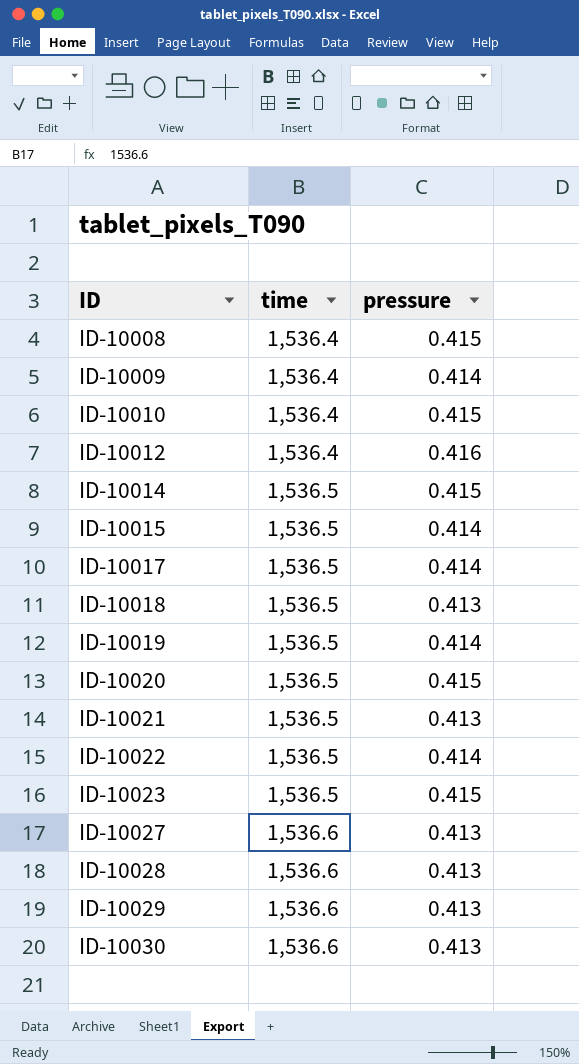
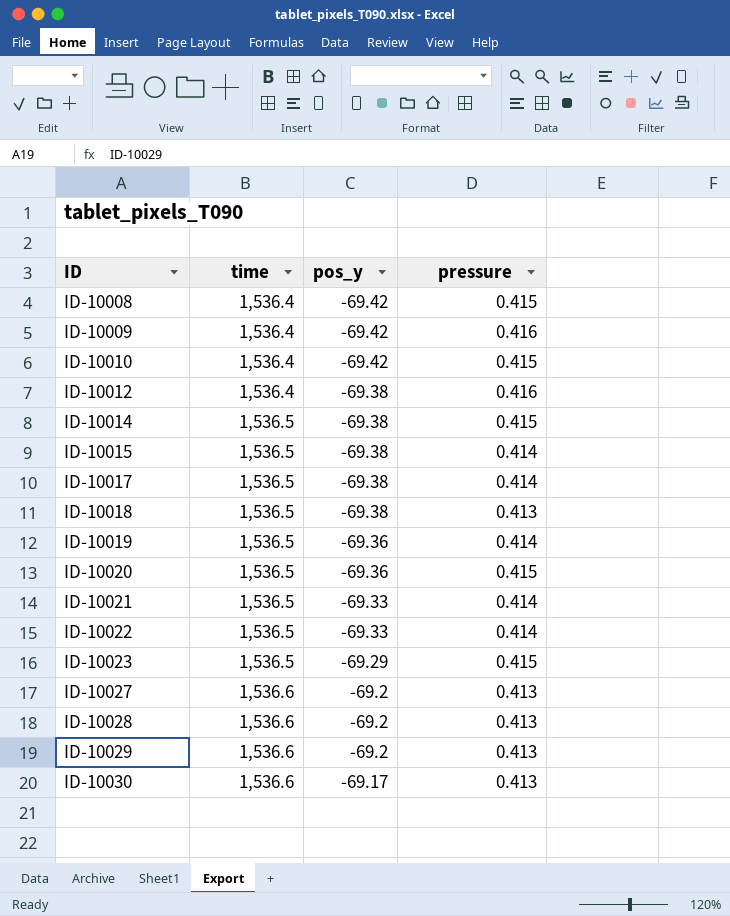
column pos_y | position: none -> 3
ID-10009 | pressure: 0.414 -> 0.416
ID-10021 | pressure: 0.413 -> 0.414

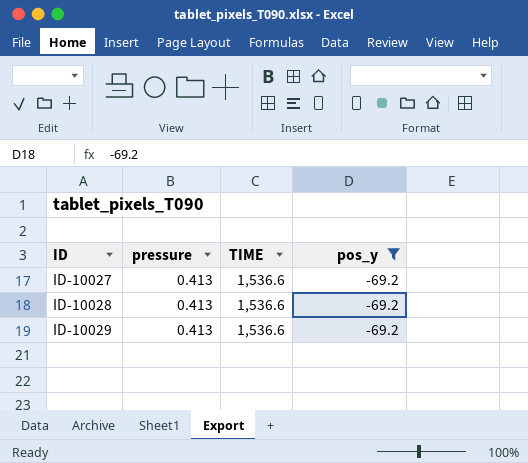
filter: none -> pos_y = -69.2
column pressure | position: 4 -> 2
column name: time -> TIME

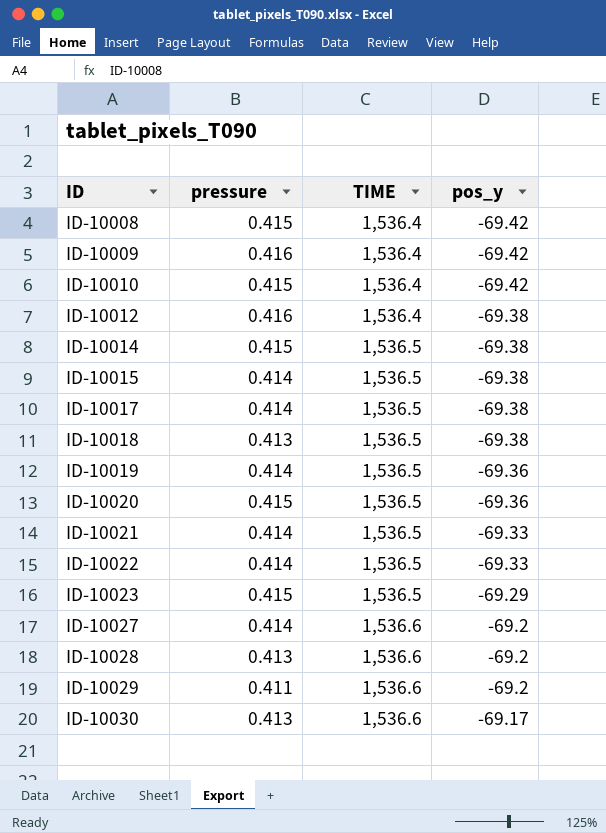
filter: pos_y = -69.2 -> none
ID-10027 | pressure: 0.413 -> 0.414
ID-10029 | pressure: 0.413 -> 0.411

